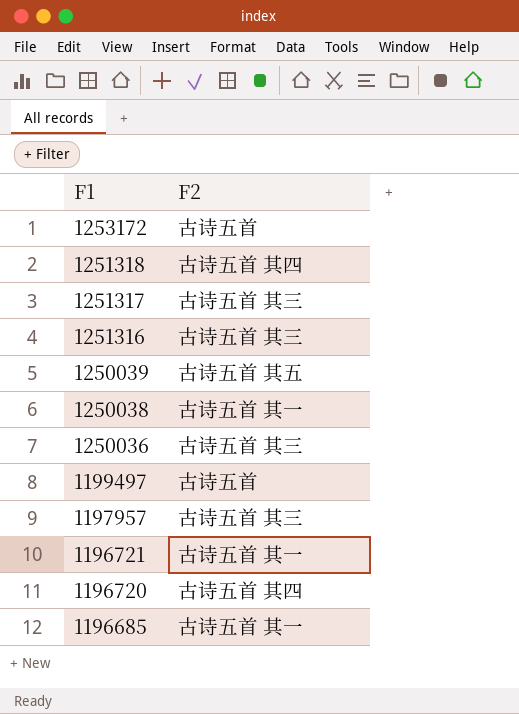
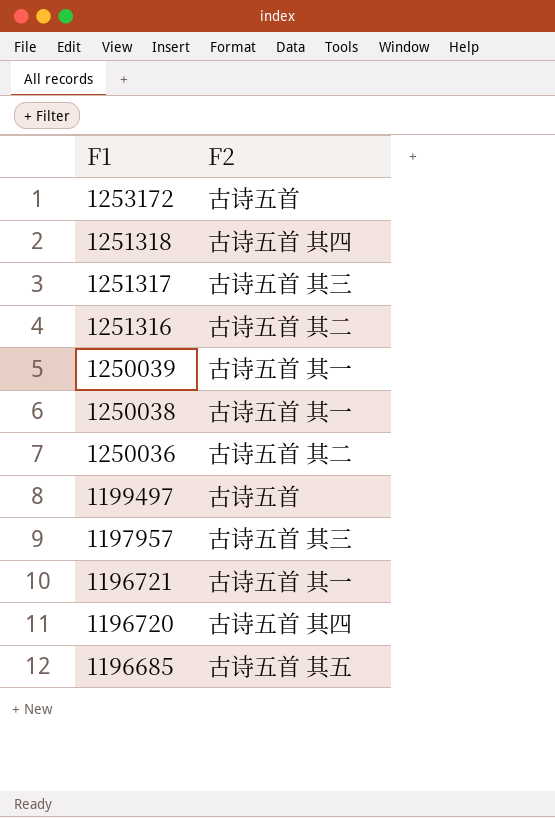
1251316 | F2: 古诗五首 其三 -> 古诗五首 其二
1250039 | F2: 古诗五首 其五 -> 古诗五首 其一
1250036 | F2: 古诗五首 其三 -> 古诗五首 其二
1196685 | F2: 古诗五首 其一 -> 古诗五首 其五

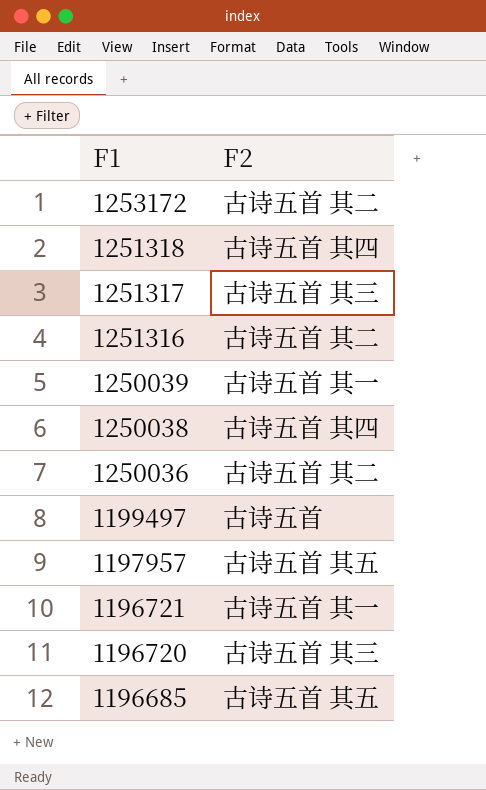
1253172 | F2: 古诗五首 -> 古诗五首 其二
1250038 | F2: 古诗五首 其一 -> 古诗五首 其四
1197957 | F2: 古诗五首 其三 -> 古诗五首 其五
1196720 | F2: 古诗五首 其四 -> 古诗五首 其三

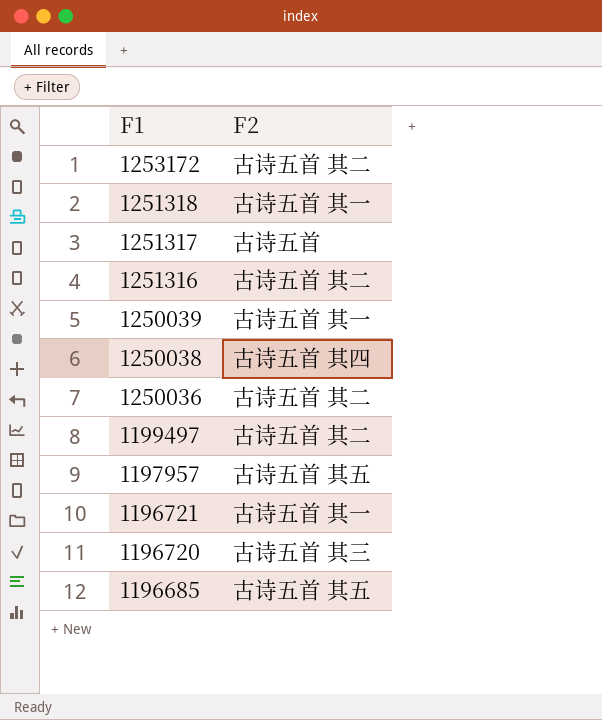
1251318 | F2: 古诗五首 其四 -> 古诗五首 其一
1251317 | F2: 古诗五首 其三 -> 古诗五首
1199497 | F2: 古诗五首 -> 古诗五首 其二

